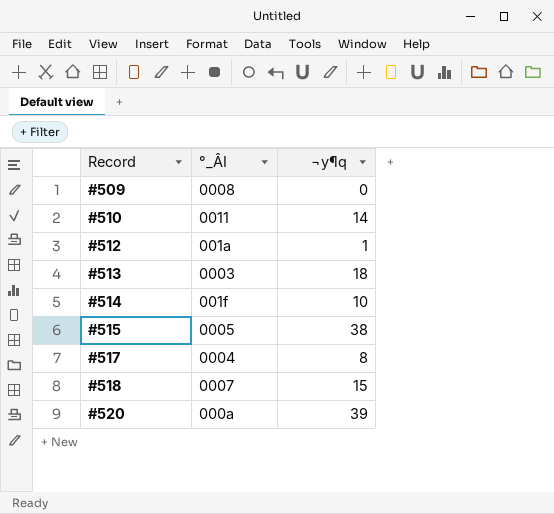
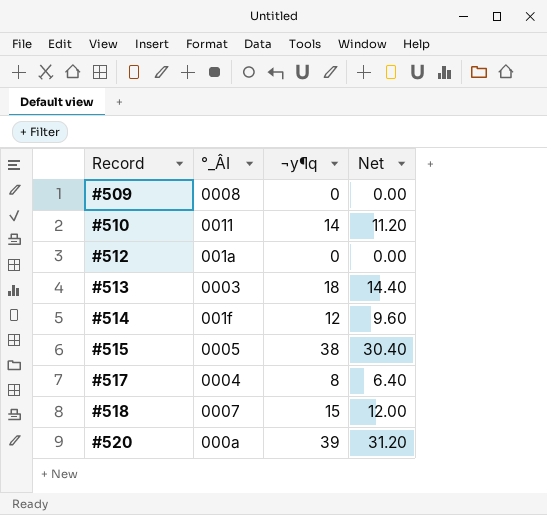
column Net | formula: none -> [¬y¶q] * 0.8
#512 | ¬y¶q: 1 -> 0
#514 | ¬y¶q: 10 -> 12

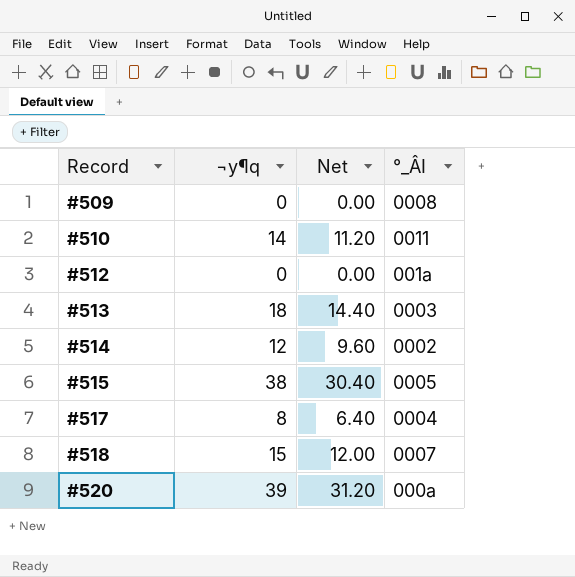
column °_ÂI | position: 2 -> 4
#514 | °_ÂI: 001f -> 0002

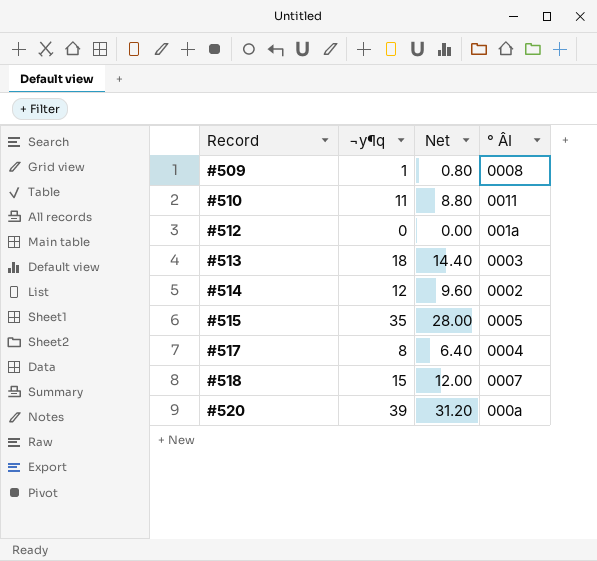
column name: °_ÂI -> ° ÂI
#509 | ¬y¶q: 0 -> 1
#509 | Net: 0.00 -> 0.80
#510 | ¬y¶q: 14 -> 11
#510 | Net: 11.20 -> 8.80
#515 | ¬y¶q: 38 -> 35
#515 | Net: 30.40 -> 28.00

